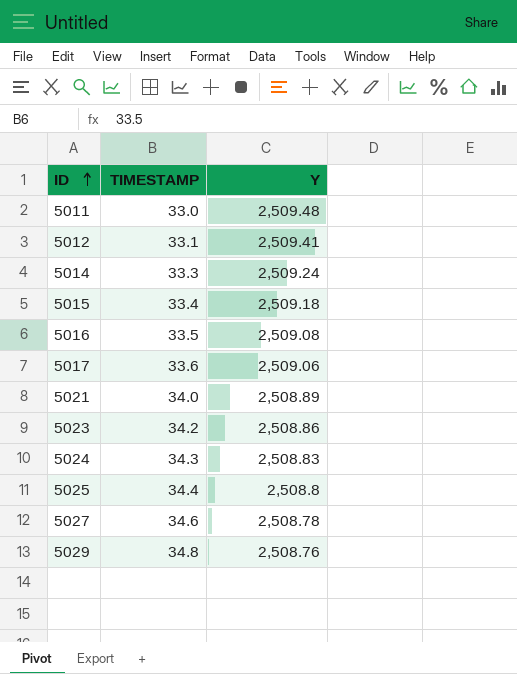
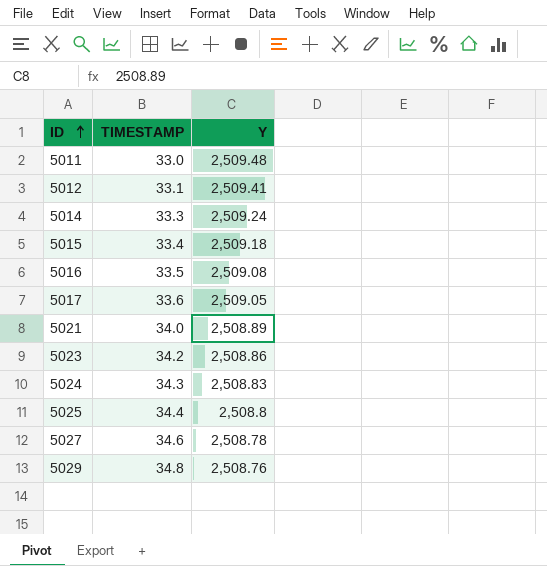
5017 | Y: 2,509.06 -> 2,509.05

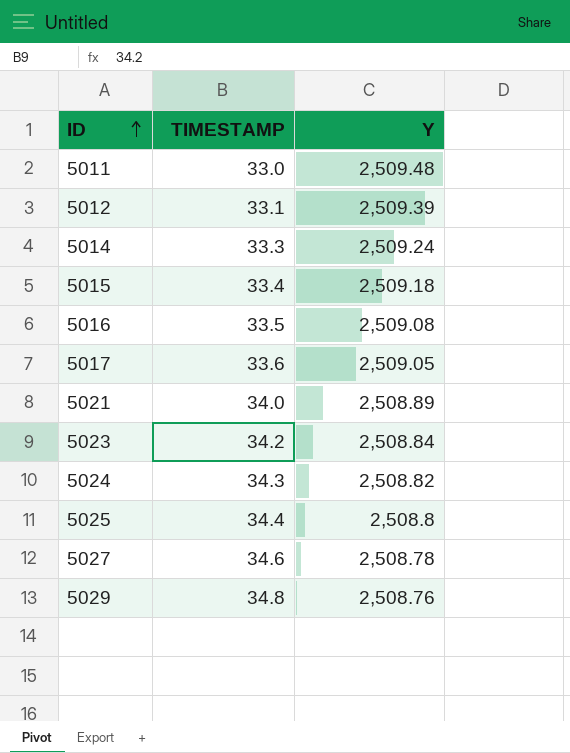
5012 | Y: 2,509.41 -> 2,509.39
5023 | Y: 2,508.86 -> 2,508.84
5024 | Y: 2,508.83 -> 2,508.82

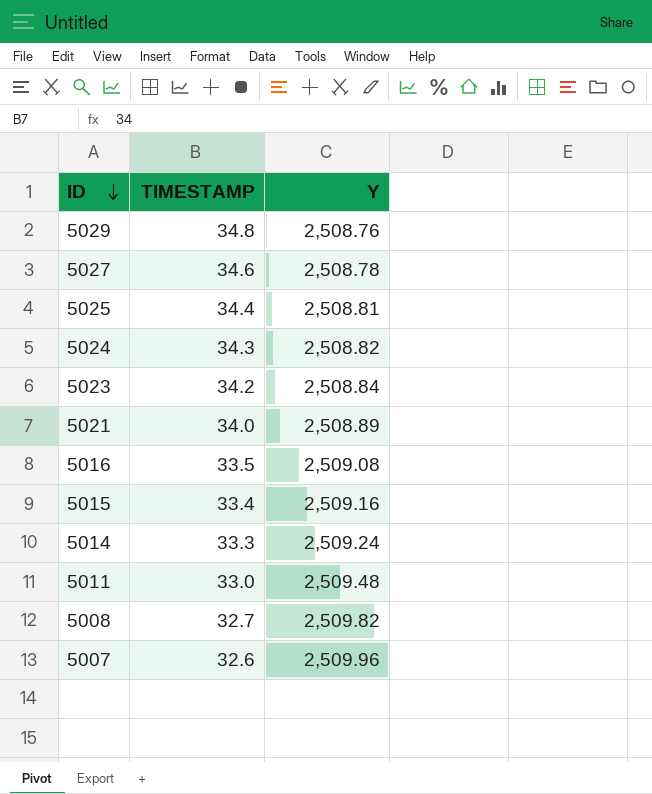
row order: ID ascending -> ID descending
row 5012: 33.1 | 2,509.39 -> none
row 5017: 33.6 | 2,509.05 -> none
5025 | Y: 2,508.8 -> 2,508.81
5015 | Y: 2,509.18 -> 2,509.16
row 5008: none -> 32.7 | 2,509.82
row 5007: none -> 32.6 | 2,509.96

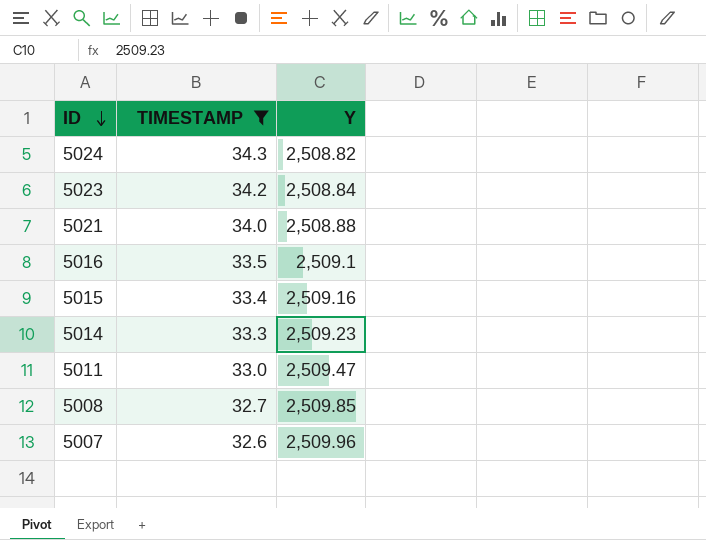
filter: none -> TIMESTAMP <= 34.3
5021 | Y: 2,508.89 -> 2,508.88
5016 | Y: 2,509.08 -> 2,509.1
5014 | Y: 2,509.24 -> 2,509.23
5011 | Y: 2,509.48 -> 2,509.47
5008 | Y: 2,509.82 -> 2,509.85

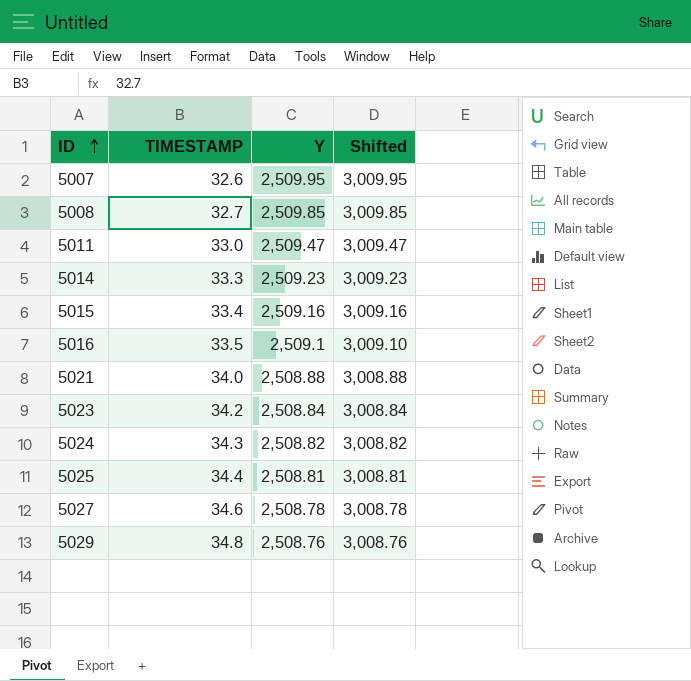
filter: TIMESTAMP <= 34.3 -> none
row order: ID descending -> ID ascending
column Shifted | formula: none -> [Y] + 500
5007 | Y: 2,509.96 -> 2,509.95

